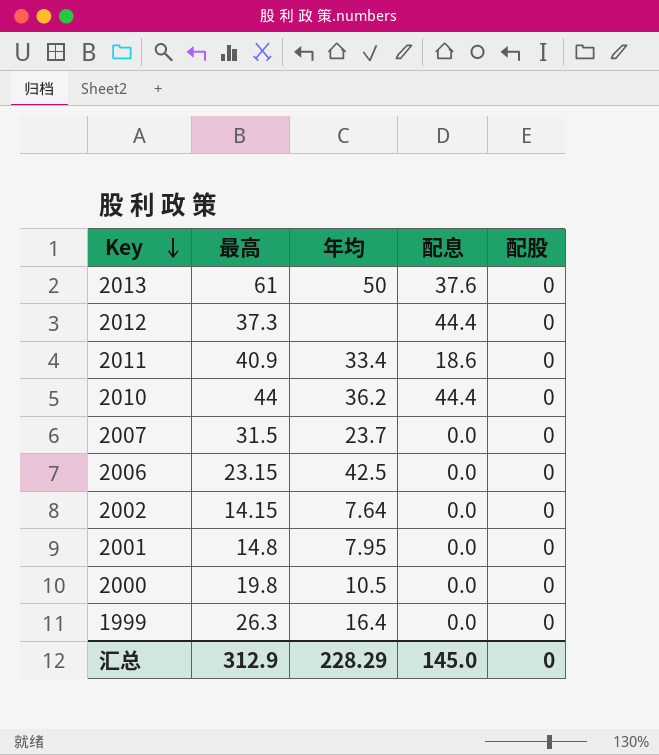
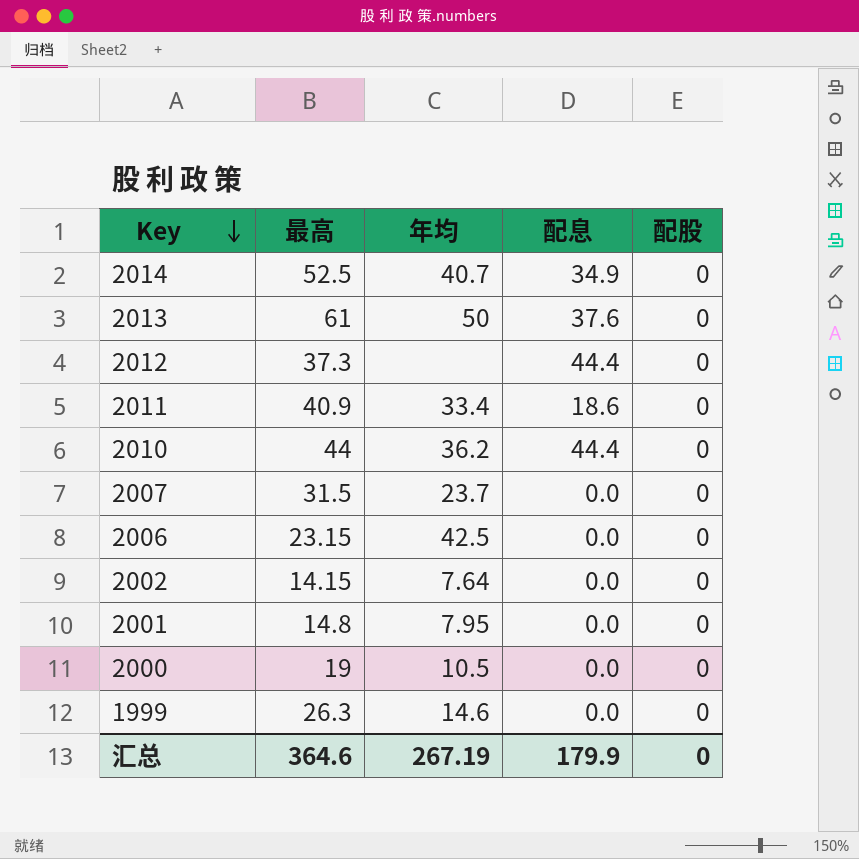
row 2014: none -> 52.5 | 40.7 | 34.9 | 0
2000 | 最高: 19.8 -> 19
1999 | 年均: 16.4 -> 14.6
汇总 | 最高: 312.9 -> 364.6
汇总 | 年均: 228.29 -> 267.19
汇总 | 配息: 145.0 -> 179.9

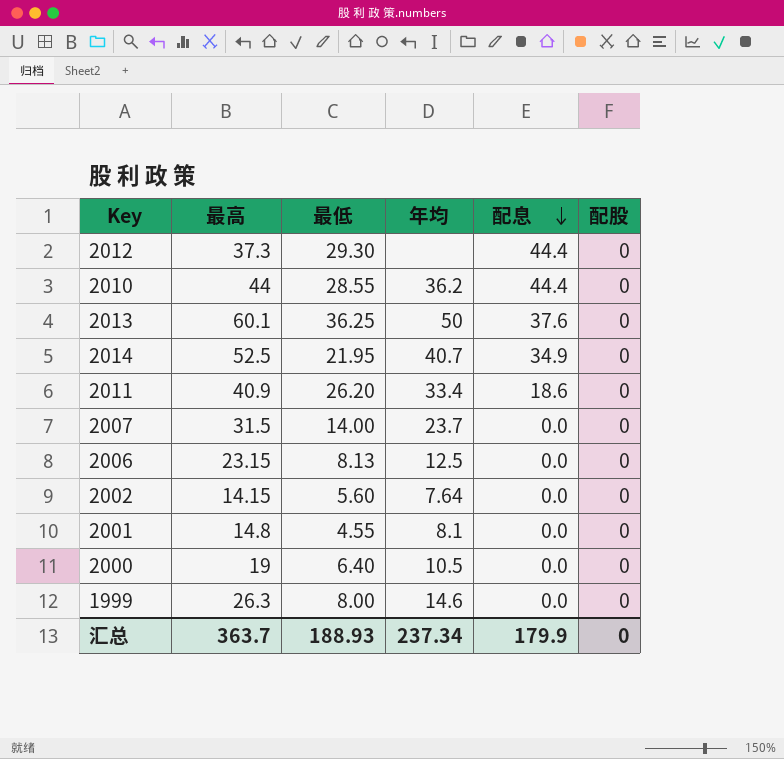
row order: Key descending -> 配息 descending
column 最低 | position: none -> 3
2013 | 最高: 61 -> 60.1
2006 | 年均: 42.5 -> 12.5
2001 | 年均: 7.95 -> 8.1
汇总 | 最高: 364.6 -> 363.7
汇总 | 年均: 267.19 -> 237.34

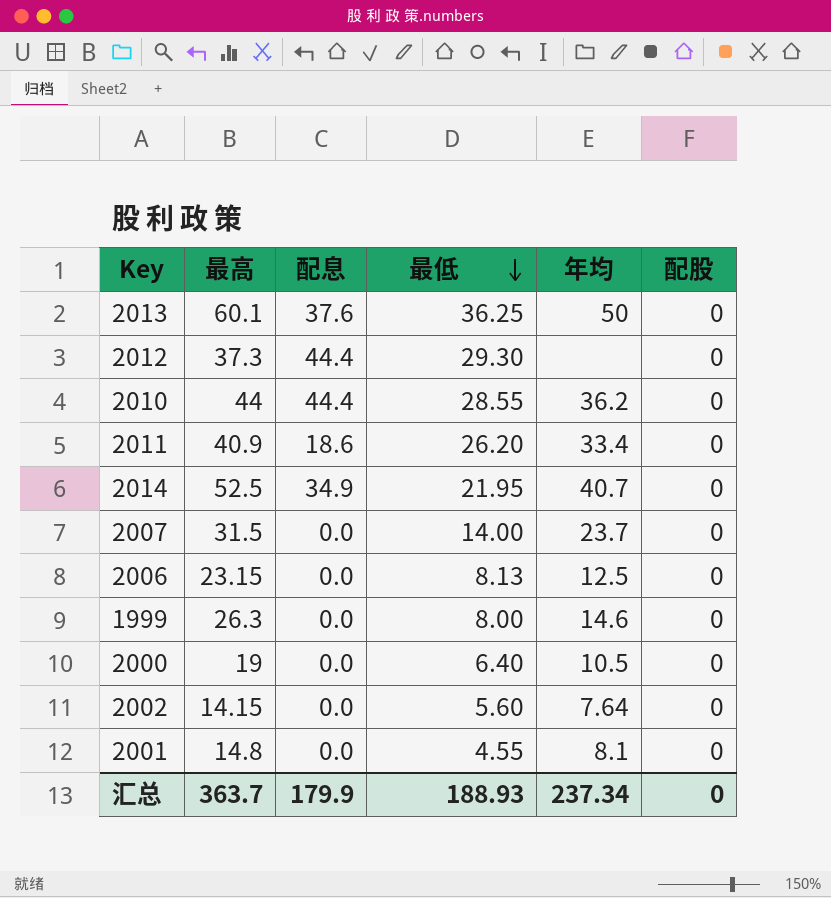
row order: 配息 descending -> 最低 descending
column 配息 | position: 5 -> 3

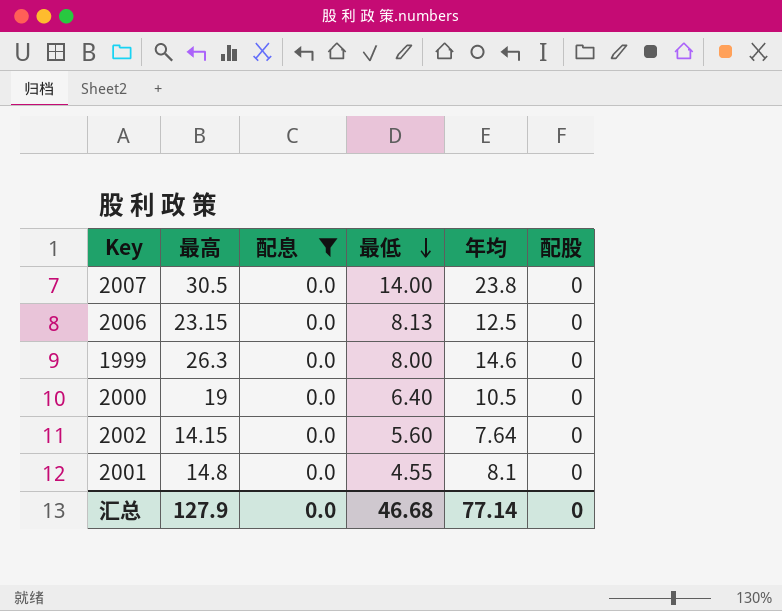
filter: none -> 配息 = 0.0
2007 | 最高: 31.5 -> 30.5
2007 | 年均: 23.7 -> 23.8
汇总 | 最高: 363.7 -> 127.9
汇总 | 配息: 179.9 -> 0.0
汇总 | 最低: 188.93 -> 46.68
汇总 | 年均: 237.34 -> 77.14

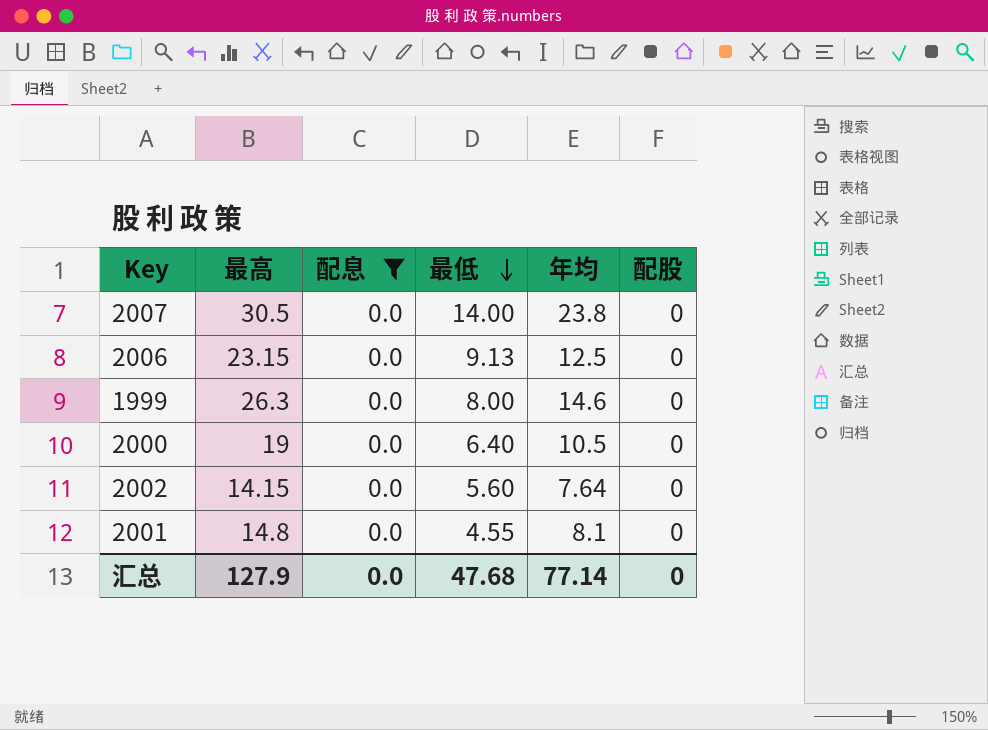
2006 | 最低: 8.13 -> 9.13
汇总 | 最低: 46.68 -> 47.68

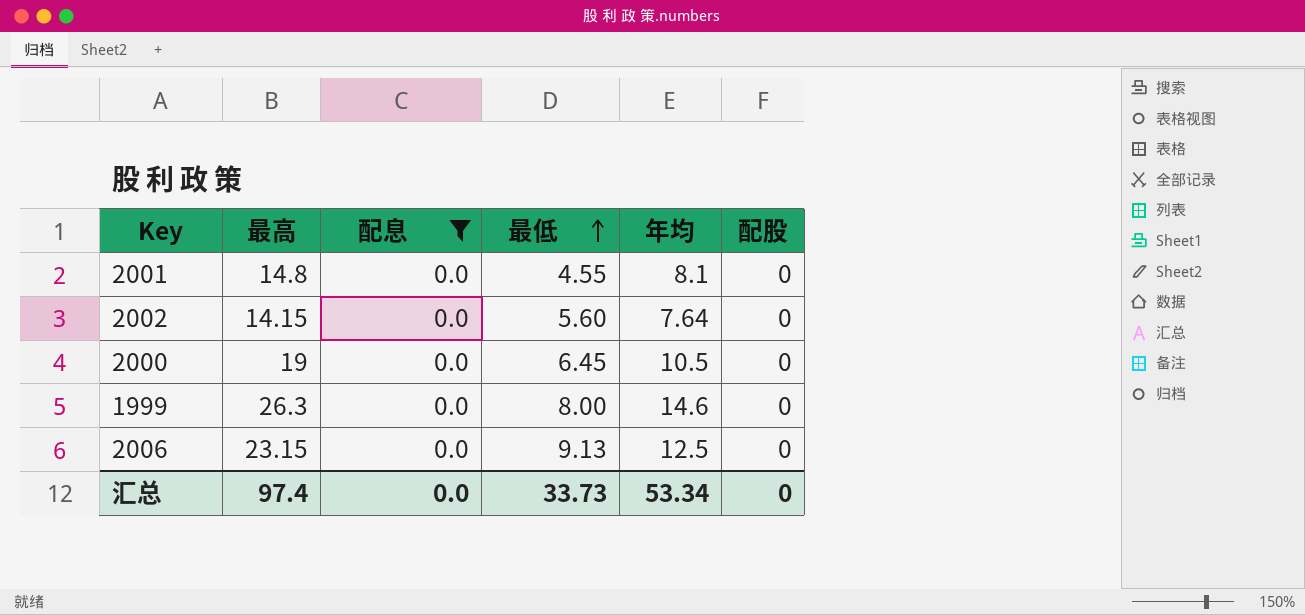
row order: 最低 descending -> 最低 ascending
row 2007: 30.5 | 0.0 | 14.00 | 23.8 | 0 -> none
2000 | 最低: 6.40 -> 6.45
汇总 | 最高: 127.9 -> 97.4
汇总 | 最低: 47.68 -> 33.73
汇总 | 年均: 77.14 -> 53.34

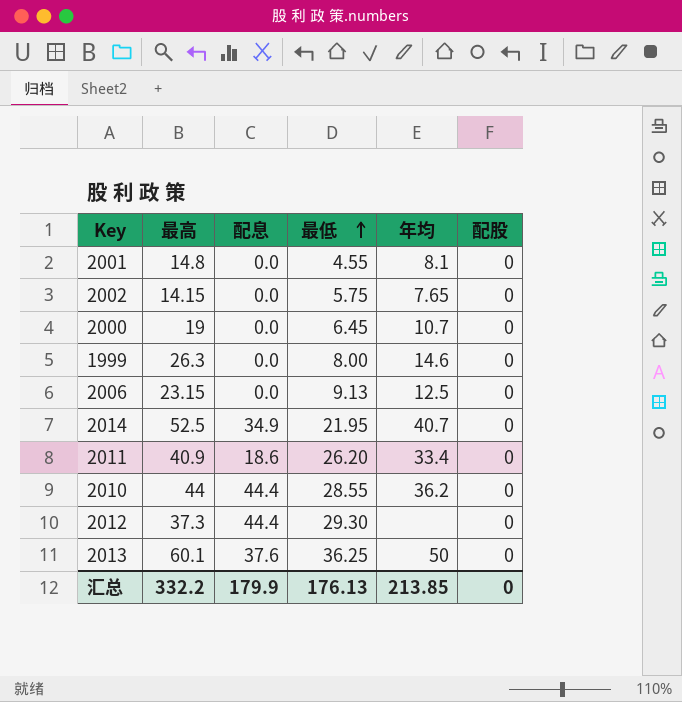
filter: 配息 = 0.0 -> none
2002 | 最低: 5.60 -> 5.75
2002 | 年均: 7.64 -> 7.65
2000 | 年均: 10.5 -> 10.7
汇总 | 最高: 97.4 -> 332.2
汇总 | 配息: 0.0 -> 179.9
汇总 | 最低: 33.73 -> 176.13
汇总 | 年均: 53.34 -> 213.85

